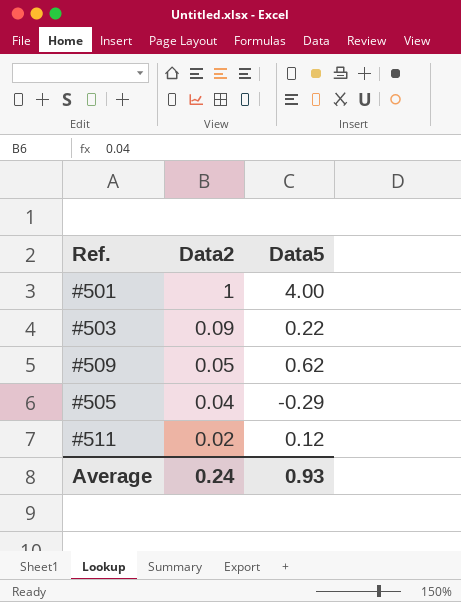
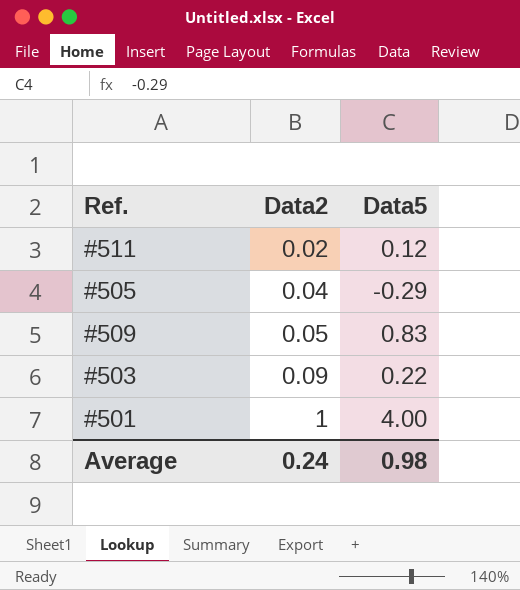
row order: Data2 descending -> Data2 ascending
#509 | Data5: 0.62 -> 0.83
Average | Data5: 0.93 -> 0.98

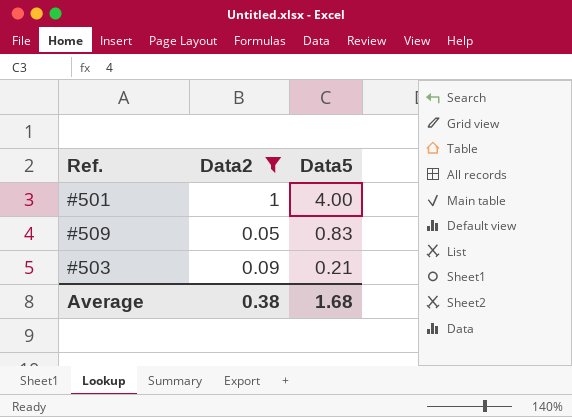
filter: none -> Data2 >= 0.05
row order: Data2 ascending -> Data5 descending
#503 | Data5: 0.22 -> 0.21
Average | Data2: 0.24 -> 0.38
Average | Data5: 0.98 -> 1.68

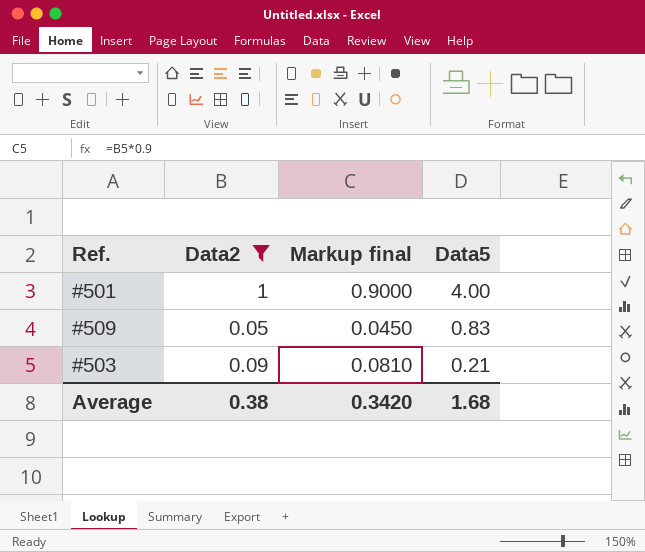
column Markup final | formula: none -> [Data2] * 0.9

